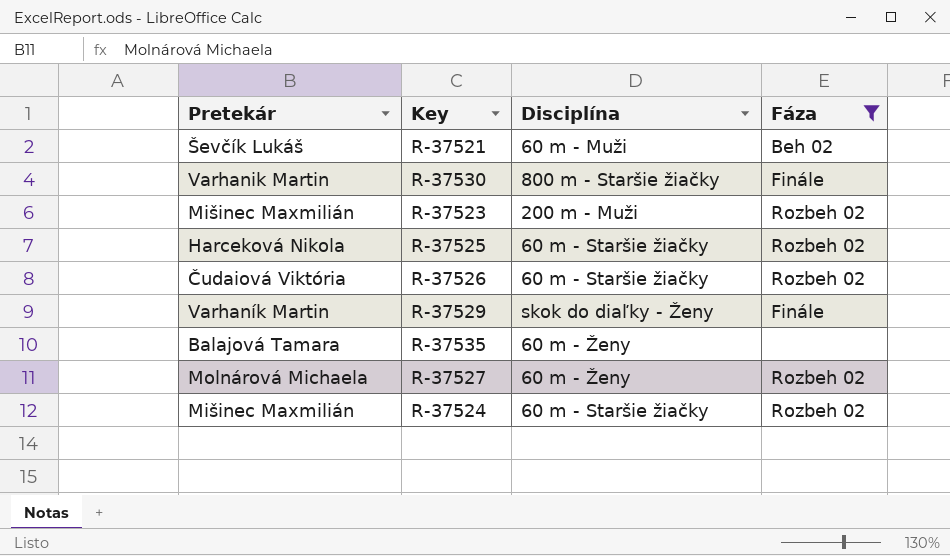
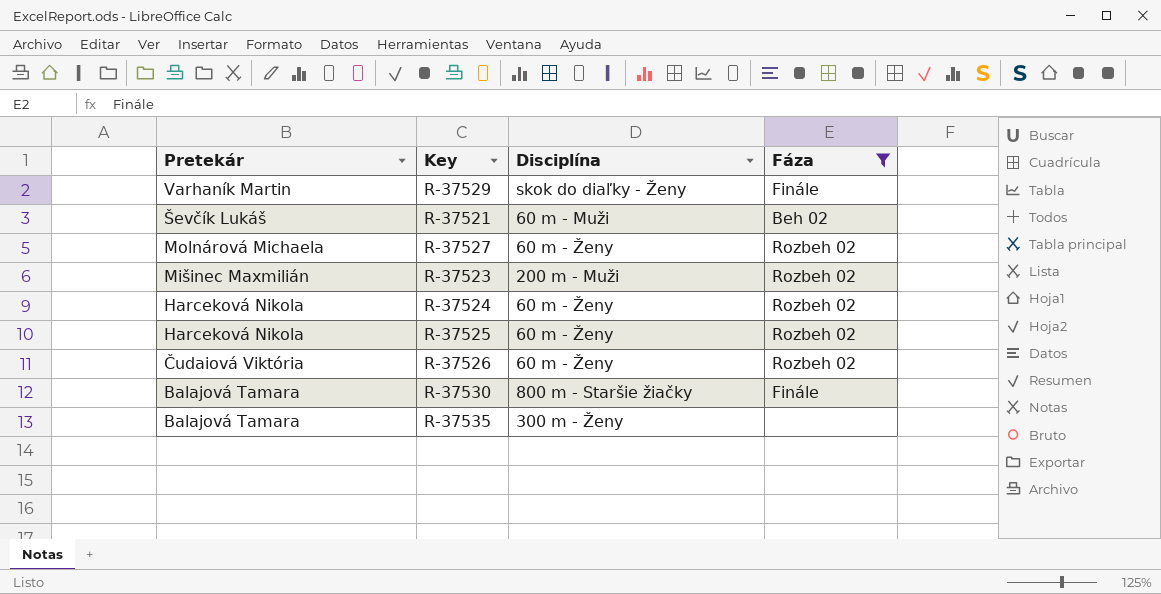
row order: none -> Pretekár descending
R-37524 | Pretekár: Mišinec Maxmilián -> Harceková Nikola
R-37524 | Disciplína: 60 m - Staršie žiačky -> 60 m - Ženy
R-37525 | Disciplína: 60 m - Staršie žiačky -> 60 m - Ženy
R-37526 | Disciplína: 60 m - Staršie žiačky -> 60 m - Ženy
R-37530 | Pretekár: Varhanik Martin -> Balajová Tamara
R-37535 | Disciplína: 60 m - Ženy -> 300 m - Ženy

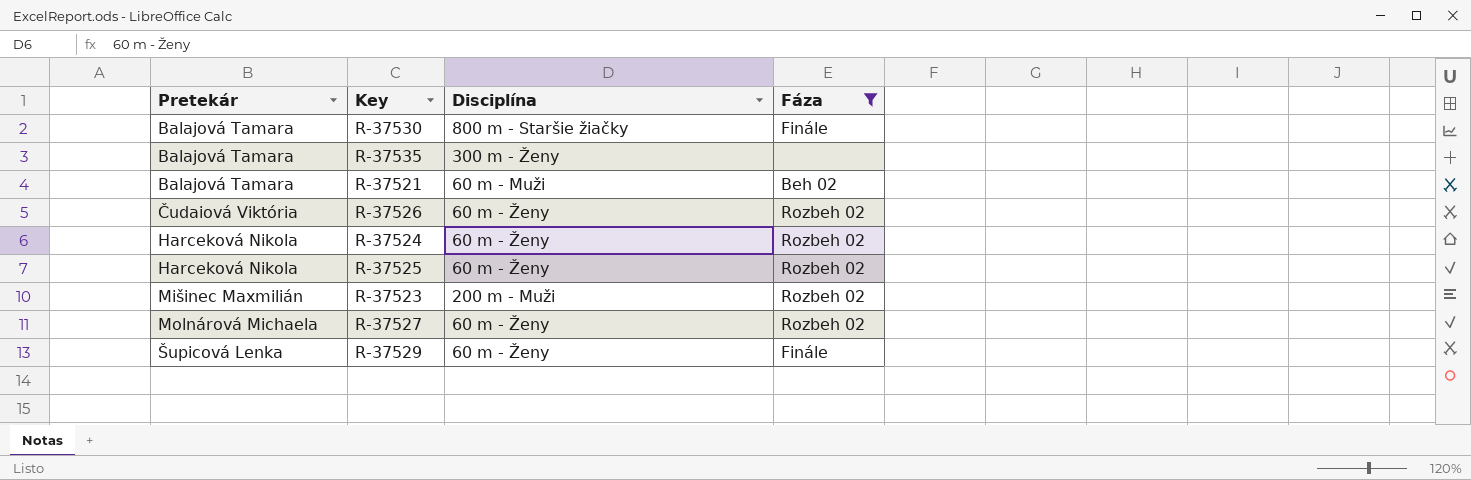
row order: Pretekár descending -> Pretekár ascending
R-37521 | Pretekár: Ševčík Lukáš -> Balajová Tamara
R-37529 | Pretekár: Varhaník Martin -> Šupicová Lenka
R-37529 | Disciplína: skok do diaľky - Ženy -> 60 m - Ženy

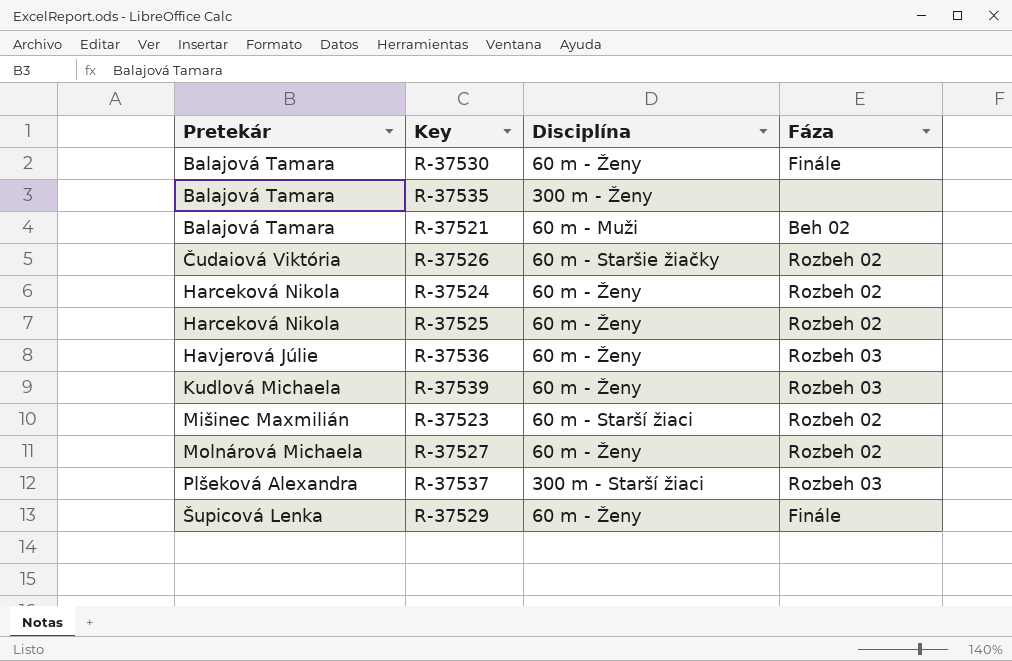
filter: Fáza != Rozbeh 03 -> none
R-37530 | Disciplína: 800 m - Staršie žiačky -> 60 m - Ženy
R-37526 | Disciplína: 60 m - Ženy -> 60 m - Staršie žiačky
R-37523 | Disciplína: 200 m - Muži -> 60 m - Starší žiaci

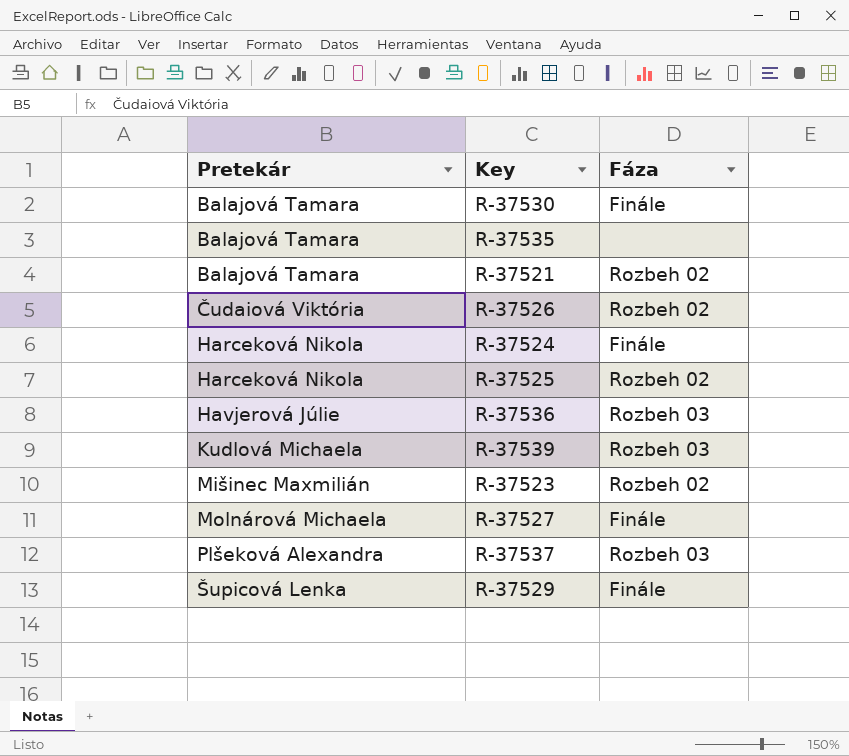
column Disciplína | position: 3 -> none
R-37521 | Fáza: Beh 02 -> Rozbeh 02
R-37524 | Fáza: Rozbeh 02 -> Finále
R-37527 | Fáza: Rozbeh 02 -> Finále

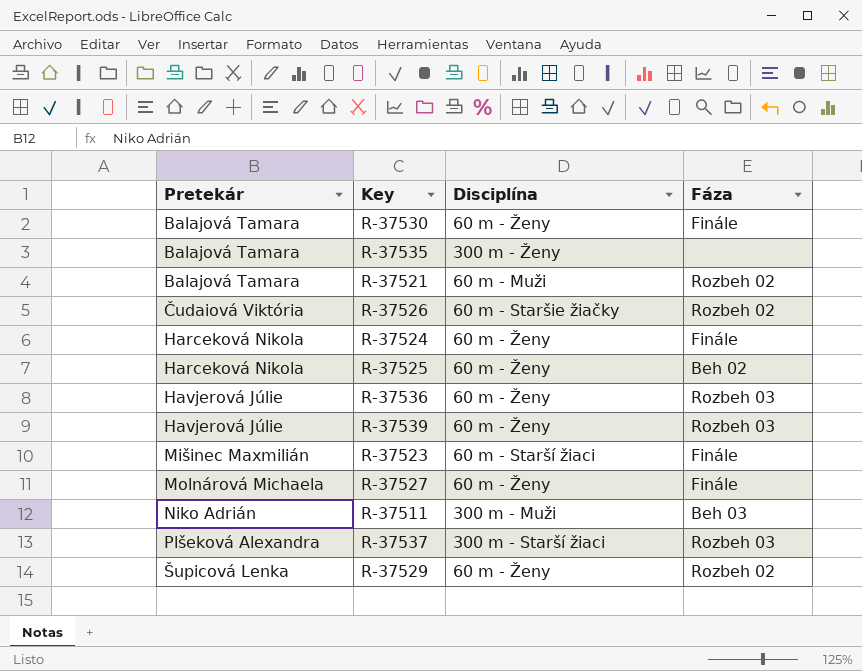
column Disciplína | position: none -> 3
R-37525 | Fáza: Rozbeh 02 -> Beh 02
R-37539 | Pretekár: Kudlová Michaela -> Havjerová Júlie
R-37523 | Fáza: Rozbeh 02 -> Finále
row R-37511: none -> Niko Adrián | 300 m - Muži | Beh 03
R-37529 | Fáza: Finále -> Rozbeh 02

